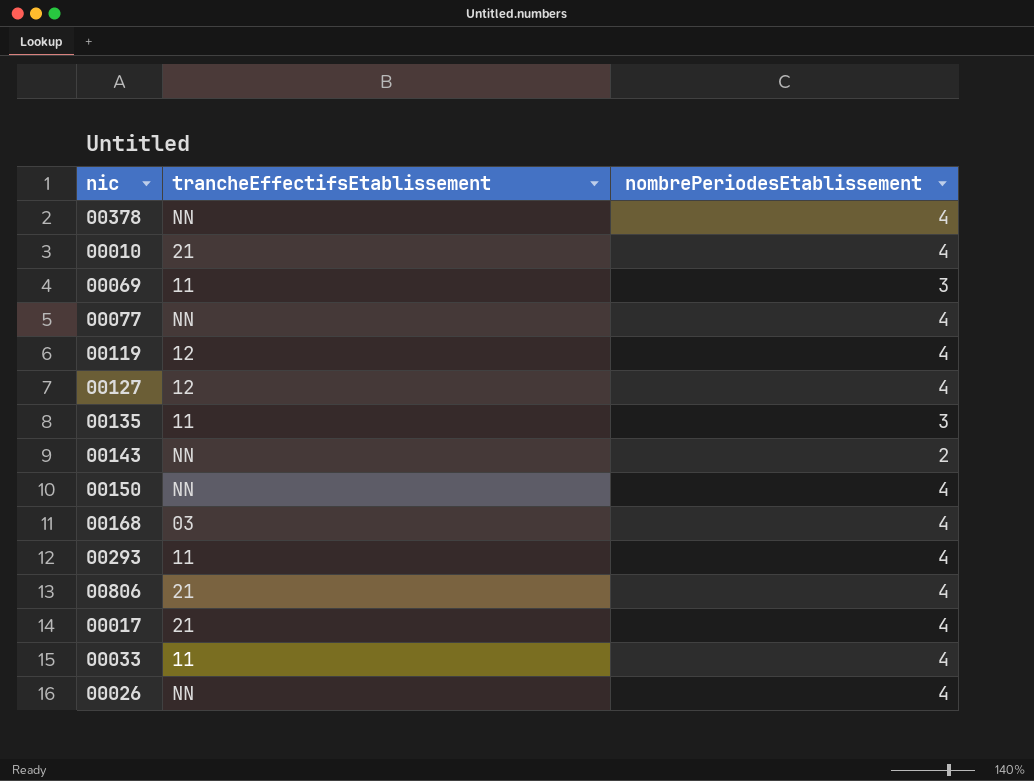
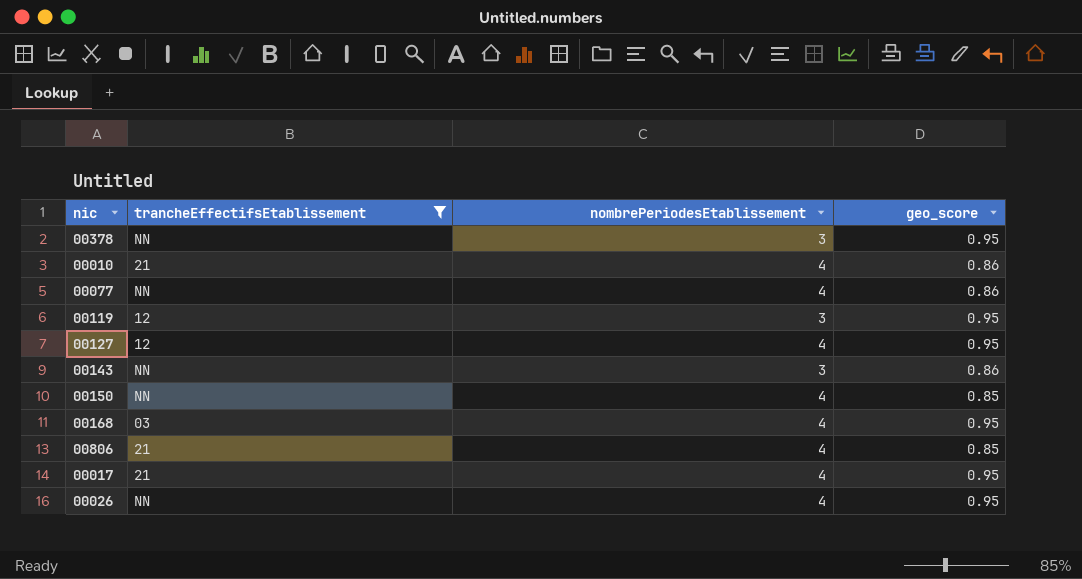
filter: none -> trancheEffectifsEtablissement != 11
column geo_score | position: none -> 4
00378 | nombrePeriodesEtablissement: 4 -> 3
00119 | nombrePeriodesEtablissement: 4 -> 3
00143 | nombrePeriodesEtablissement: 2 -> 3

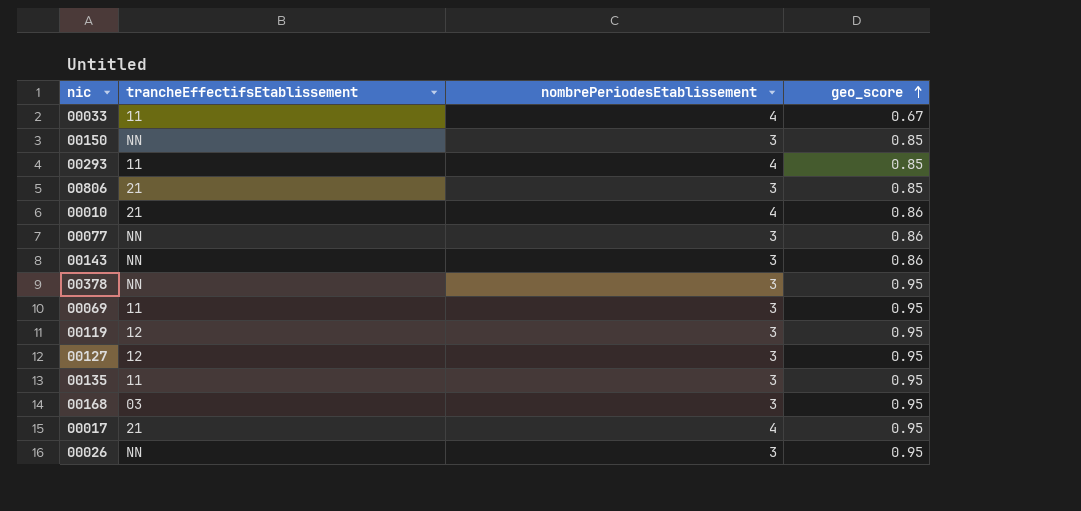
filter: trancheEffectifsEtablissement != 11 -> none
row order: none -> geo_score ascending
00150 | nombrePeriodesEtablissement: 4 -> 3
00806 | nombrePeriodesEtablissement: 4 -> 3
00077 | nombrePeriodesEtablissement: 4 -> 3
00127 | nombrePeriodesEtablissement: 4 -> 3
00168 | nombrePeriodesEtablissement: 4 -> 3
00026 | nombrePeriodesEtablissement: 4 -> 3

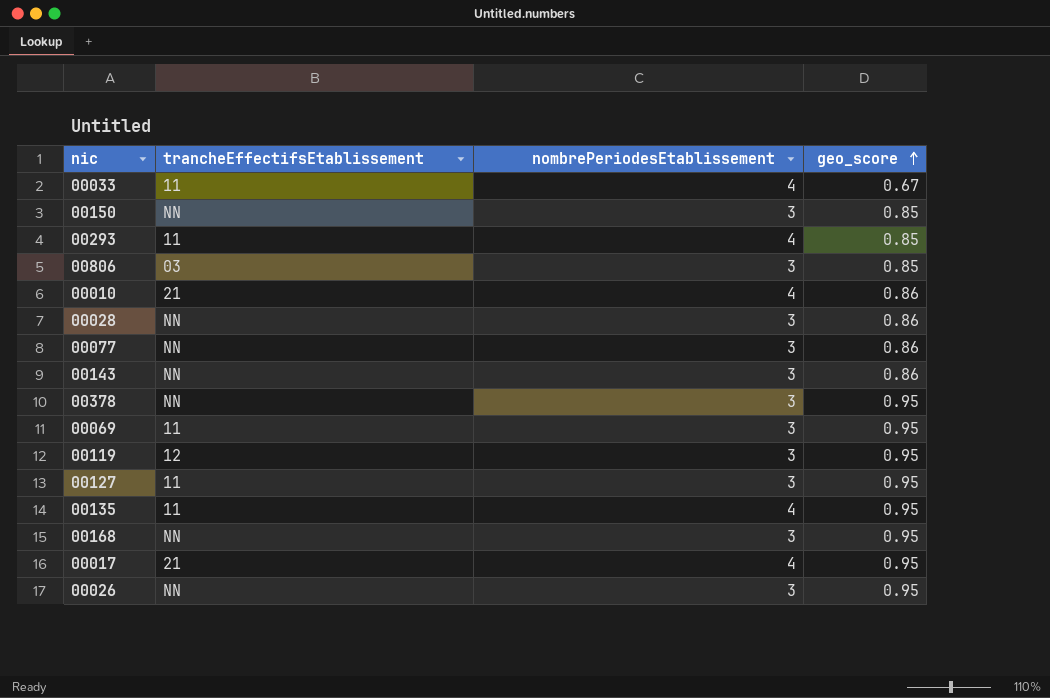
00806 | trancheEffectifsEtablissement: 21 -> 03
row 00028: none -> NN | 3 | 0.86
00127 | trancheEffectifsEtablissement: 12 -> 11
00135 | nombrePeriodesEtablissement: 3 -> 4
00168 | trancheEffectifsEtablissement: 03 -> NN

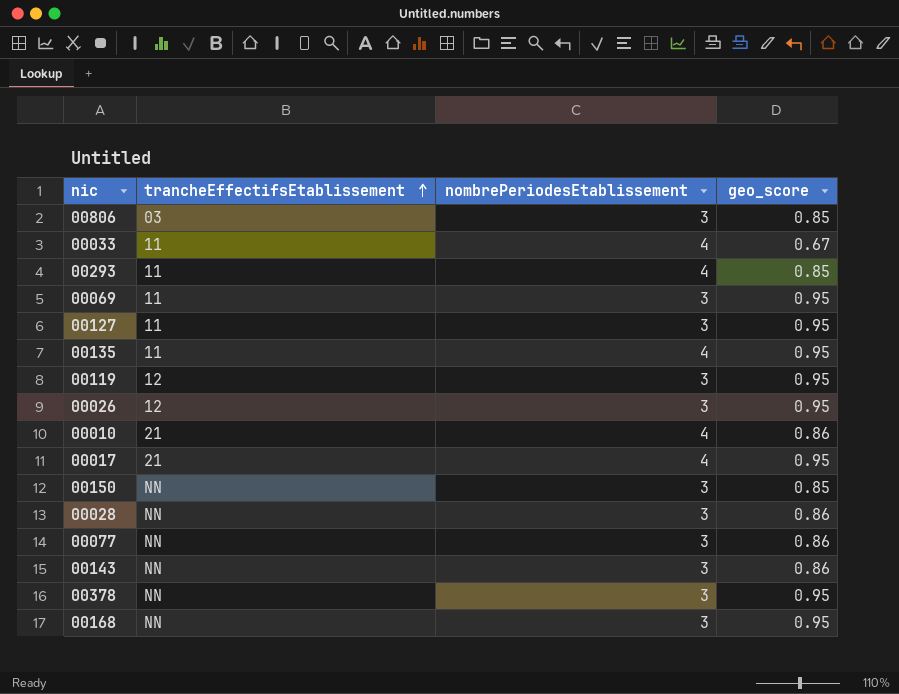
row order: geo_score ascending -> trancheEffectifsEtablissement ascending
00026 | trancheEffectifsEtablissement: NN -> 12

